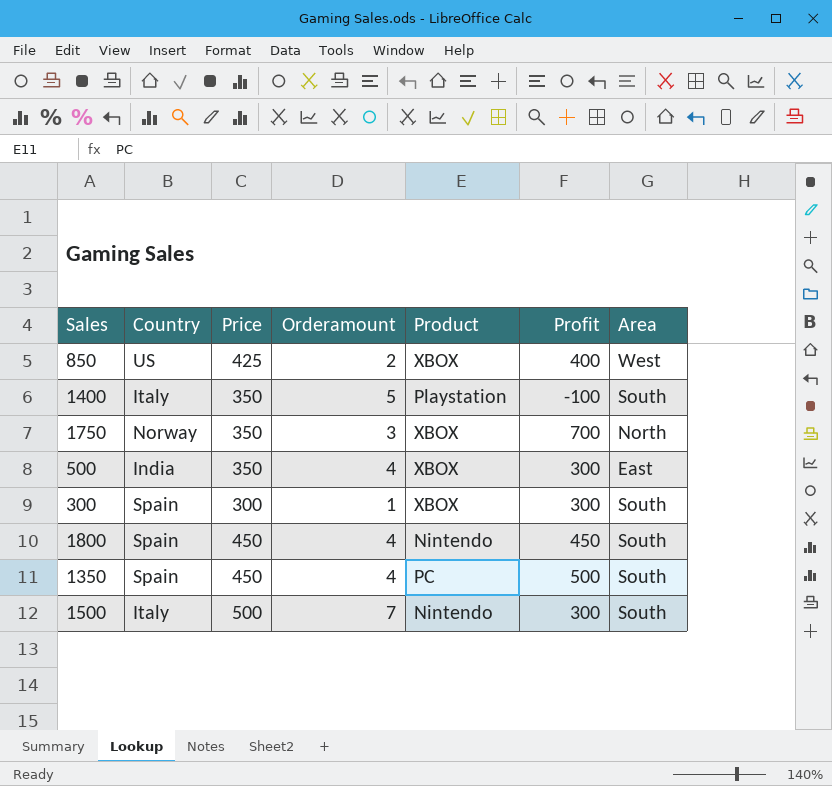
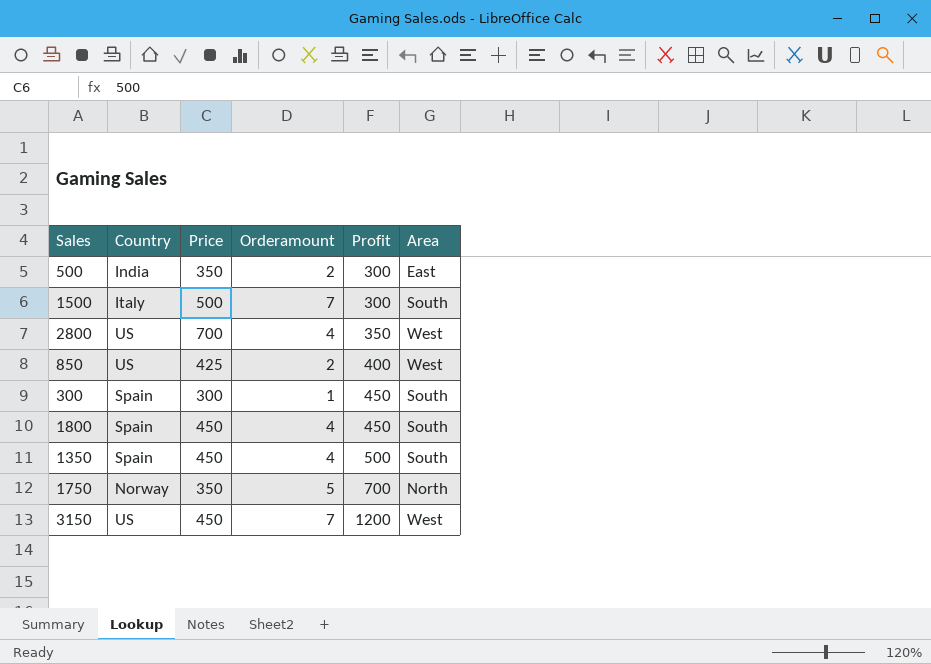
row order: none -> Profit ascending
column Product | position: 5 -> none
row 1400: Italy | 350 | 5 | Playstation | -100 | South -> none
500 | Orderamount: 4 -> 2
row 2800: none -> US | 700 | 4 | 350 | West
300 | Profit: 300 -> 450
1750 | Orderamount: 3 -> 5
row 3150: none -> US | 450 | 7 | 1200 | West

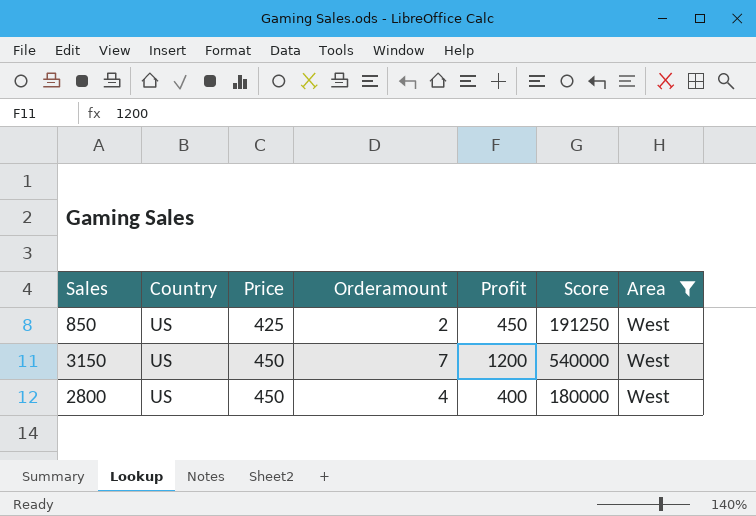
filter: none -> Area = West
row order: Profit ascending -> Price ascending
column Score | formula: none -> [Price] * [Profit]
850 | Profit: 400 -> 450
2800 | Price: 700 -> 450
2800 | Profit: 350 -> 400

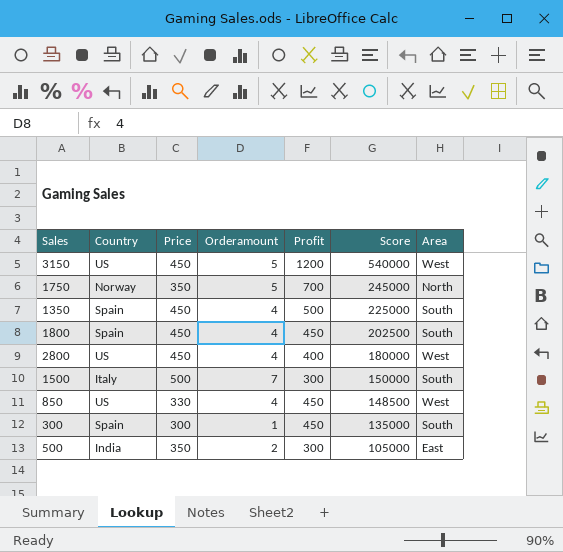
filter: Area = West -> none
row order: Price ascending -> Score descending
3150 | Orderamount: 7 -> 5
850 | Price: 425 -> 330
850 | Orderamount: 2 -> 4
850 | Score: 191250 -> 148500

